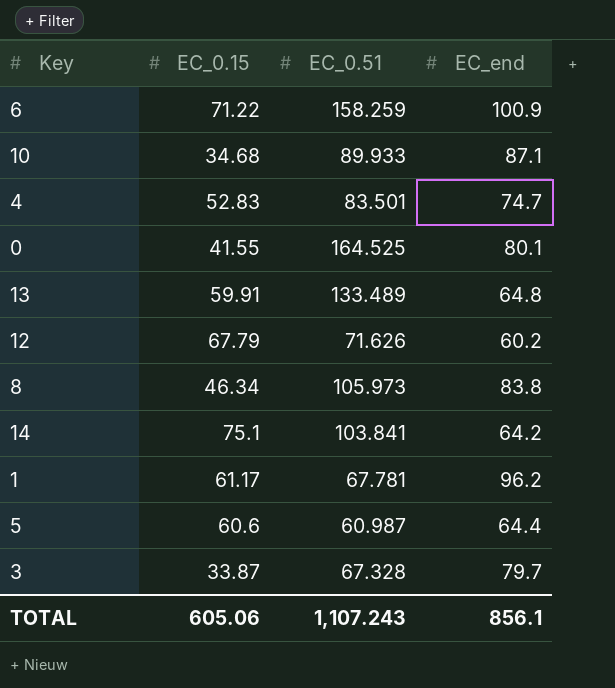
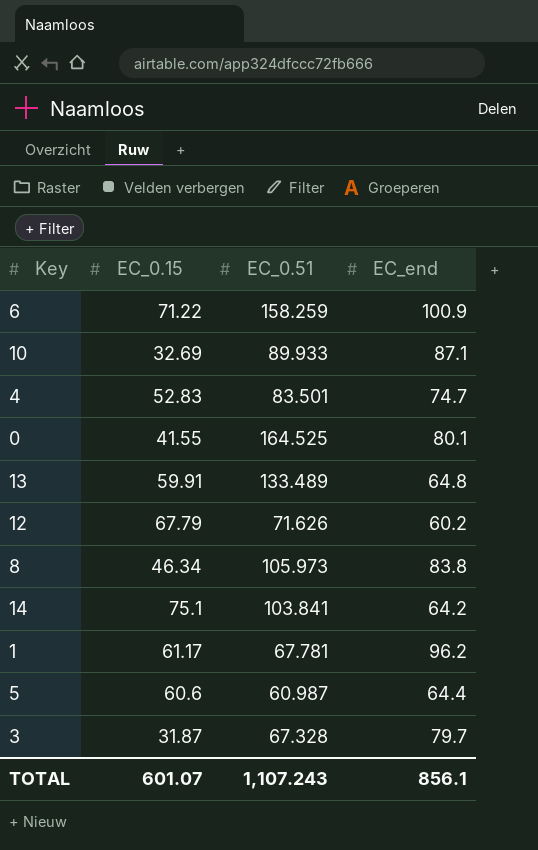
10 | EC_0.15: 34.68 -> 32.69
3 | EC_0.15: 33.87 -> 31.87
TOTAL | EC_0.15: 605.06 -> 601.07

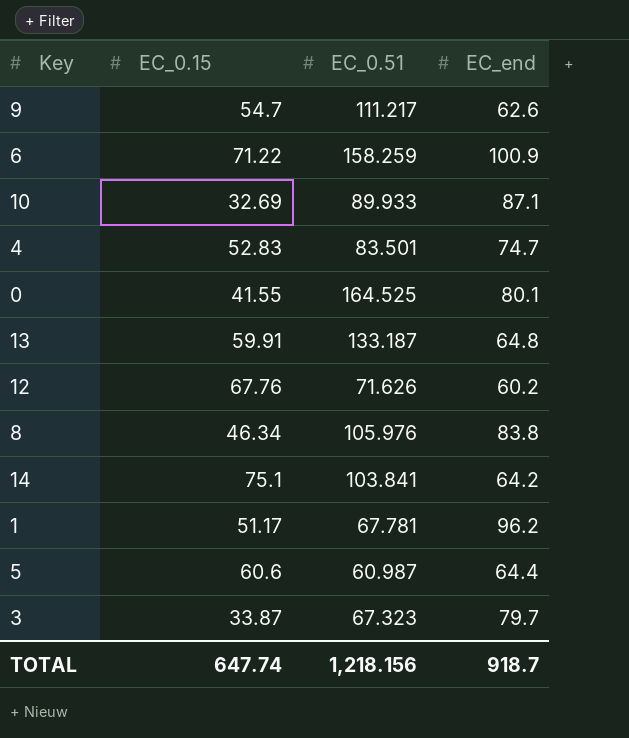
row 9: none -> 54.7 | 111.217 | 62.6
13 | EC_0.51: 133.489 -> 133.187
12 | EC_0.15: 67.79 -> 67.76
8 | EC_0.51: 105.973 -> 105.976
1 | EC_0.15: 61.17 -> 51.17
3 | EC_0.15: 31.87 -> 33.87
3 | EC_0.51: 67.328 -> 67.323
TOTAL | EC_0.15: 601.07 -> 647.74
TOTAL | EC_0.51: 1,107.243 -> 1,218.156
TOTAL | EC_end: 856.1 -> 918.7

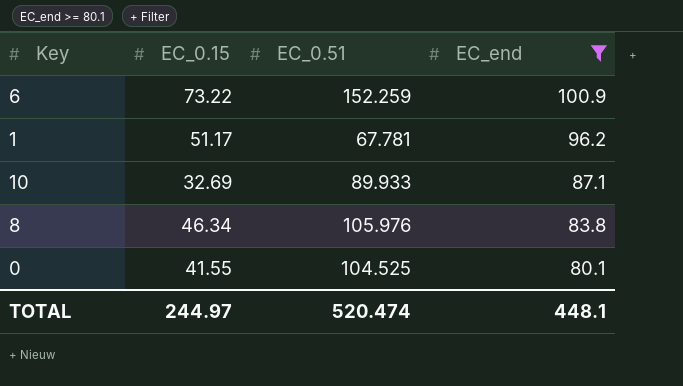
filter: none -> EC_end >= 80.1
row order: none -> EC_end descending
6 | EC_0.15: 71.22 -> 73.22
6 | EC_0.51: 158.259 -> 152.259
0 | EC_0.51: 164.525 -> 104.525
TOTAL | EC_0.15: 647.74 -> 244.97
TOTAL | EC_0.51: 1,218.156 -> 520.474
TOTAL | EC_end: 918.7 -> 448.1

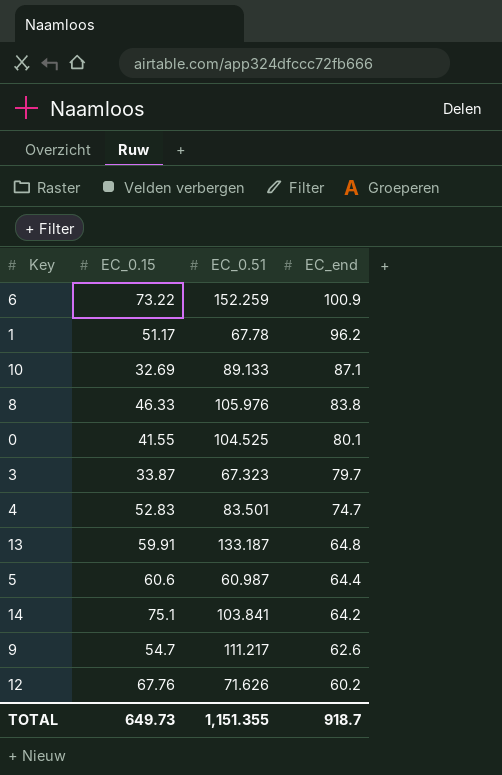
filter: EC_end >= 80.1 -> none
1 | EC_0.51: 67.781 -> 67.78
10 | EC_0.51: 89.933 -> 89.133
8 | EC_0.15: 46.34 -> 46.33
TOTAL | EC_0.15: 244.97 -> 649.73
TOTAL | EC_0.51: 520.474 -> 1,151.355
TOTAL | EC_end: 448.1 -> 918.7

